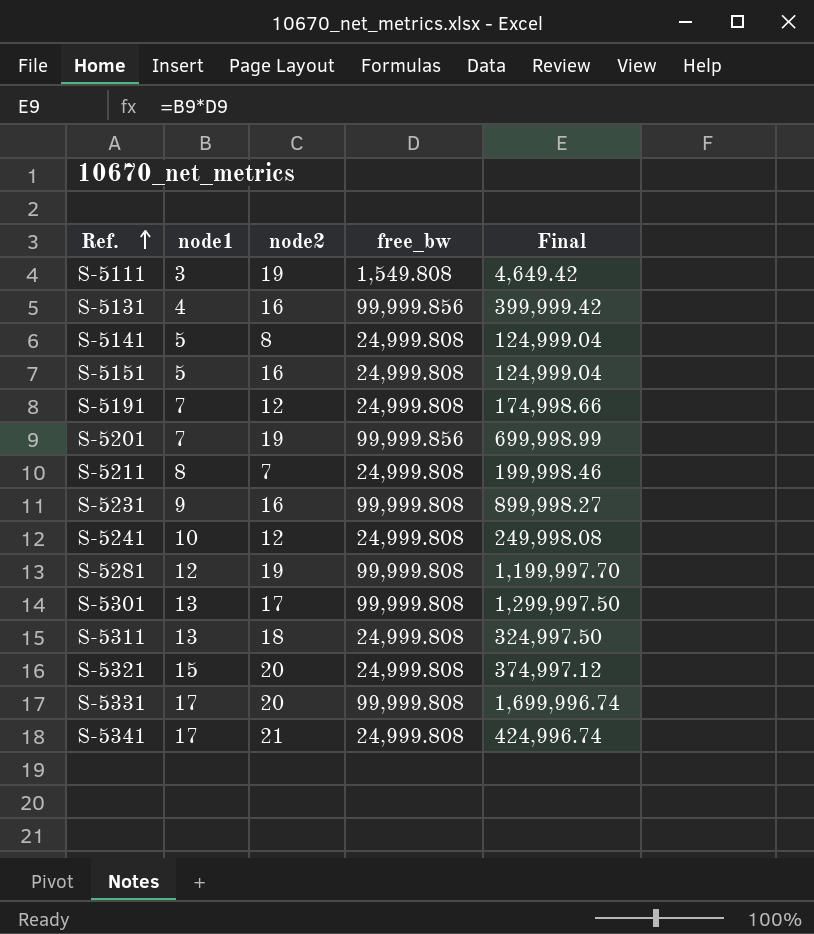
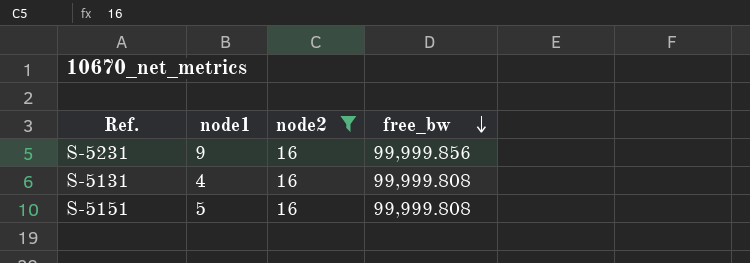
filter: none -> node2 = 16
row order: Ref. ascending -> free_bw descending
column Final | formula: [node1] * [free_bw] -> none
S-5231 | free_bw: 99,999.808 -> 99,999.856
S-5131 | free_bw: 99,999.856 -> 99,999.808
S-5151 | free_bw: 24,999.808 -> 99,999.808

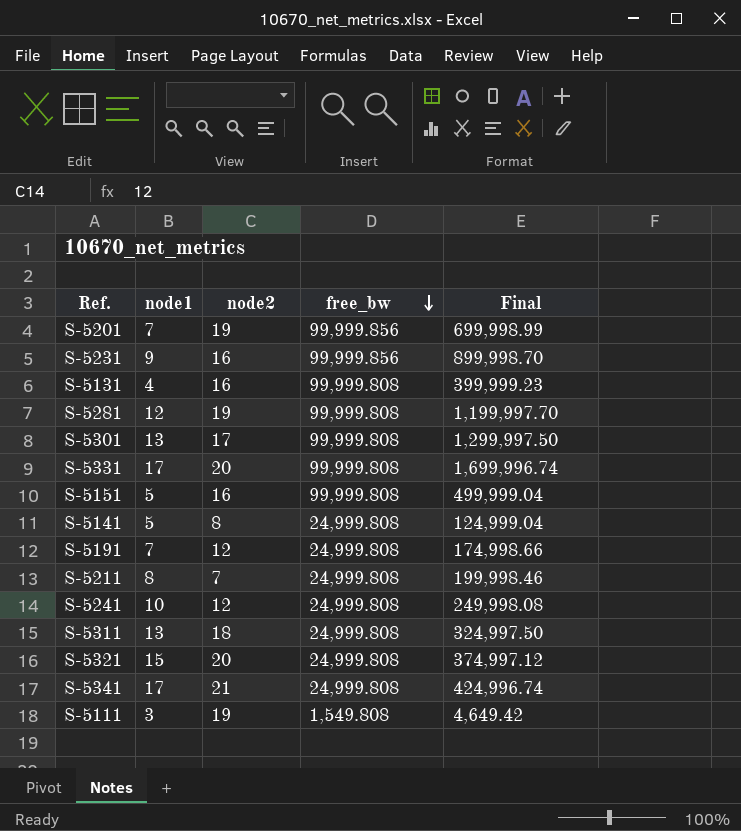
filter: node2 = 16 -> none
column Final | formula: none -> [node1] * [free_bw]

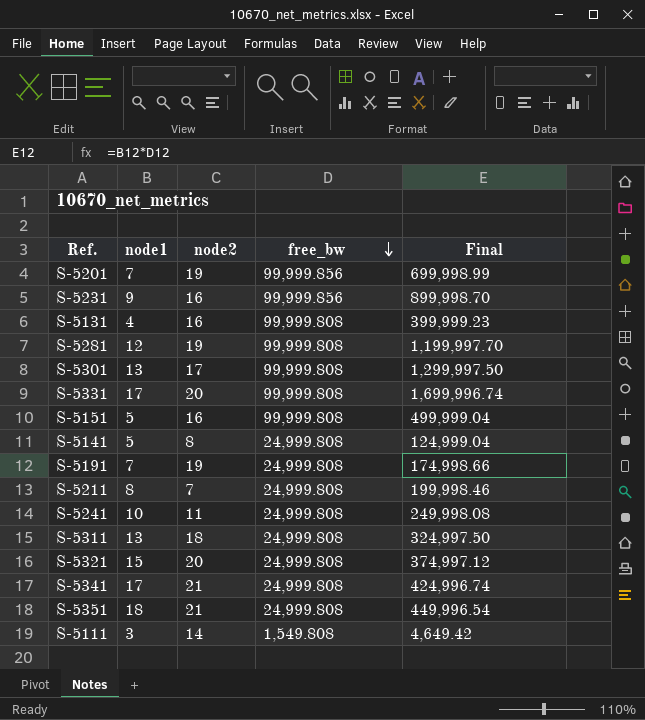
S-5191 | node2: 12 -> 19
S-5241 | node2: 12 -> 11
row S-5351: none -> 18 | 21 | 24,999.808 | 449,996.54
S-5111 | node2: 19 -> 14

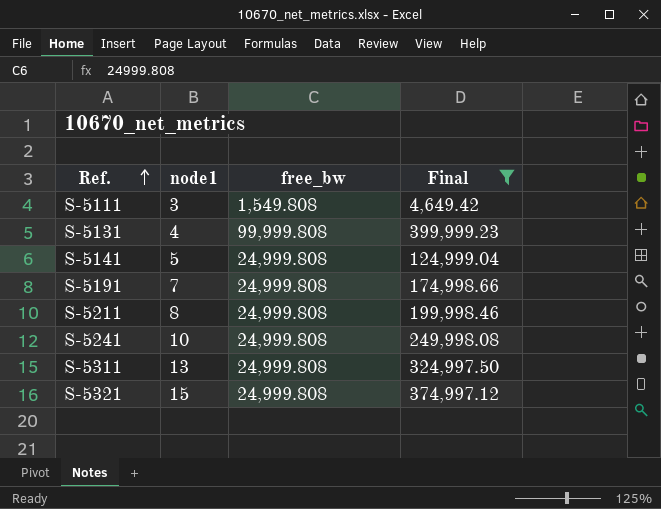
filter: none -> Final <= 399,999.23
row order: free_bw descending -> Ref. ascending
column node2 | position: 3 -> none

